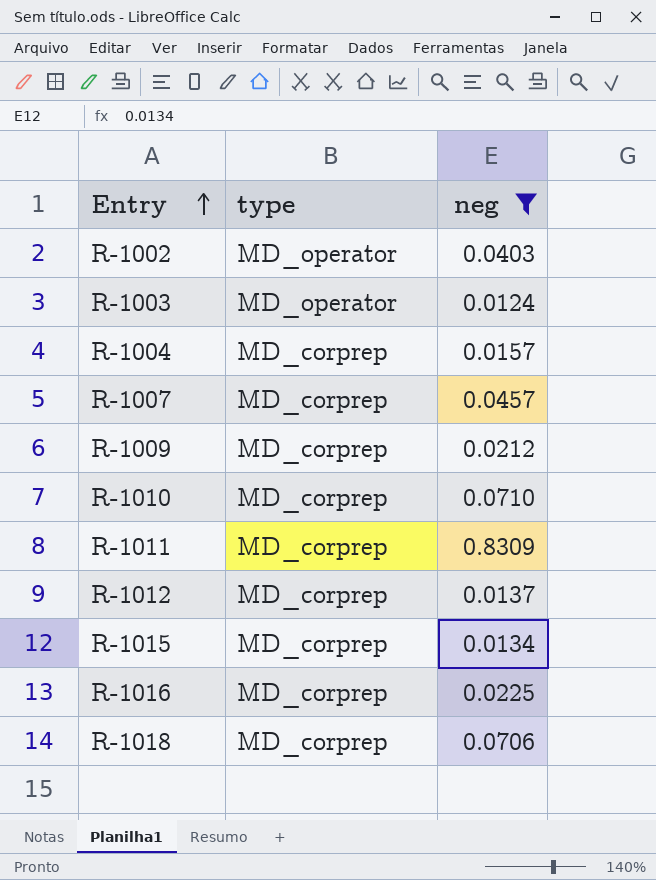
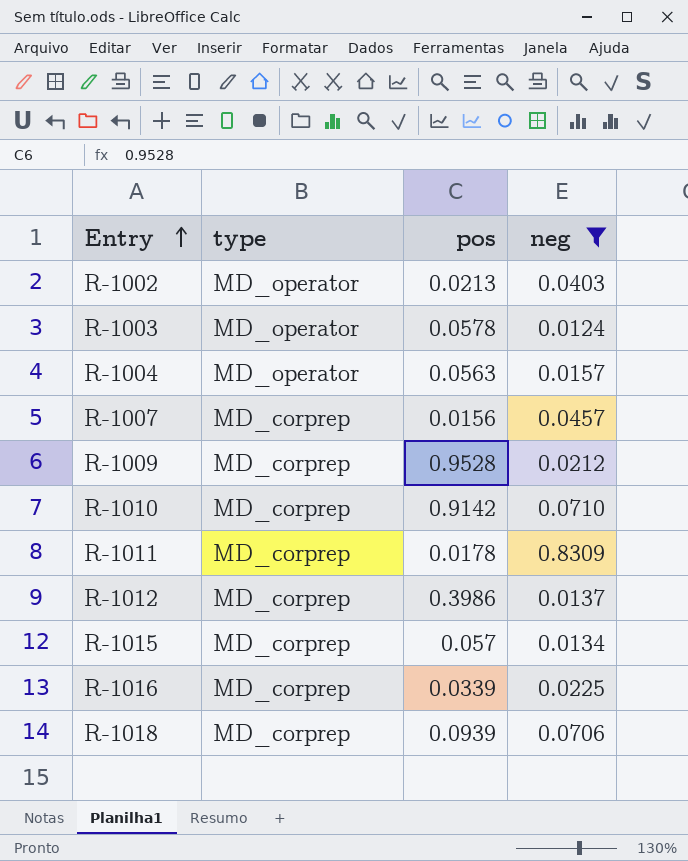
column pos | position: none -> 3
R-1004 | type: MD_corprep -> MD_operator

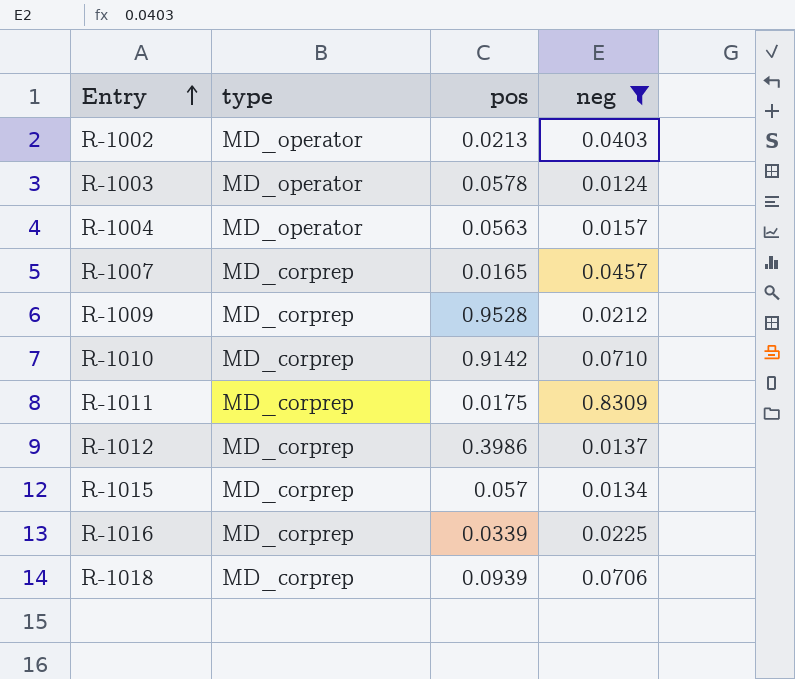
R-1007 | pos: 0.0156 -> 0.0165
R-1011 | pos: 0.0178 -> 0.0175

